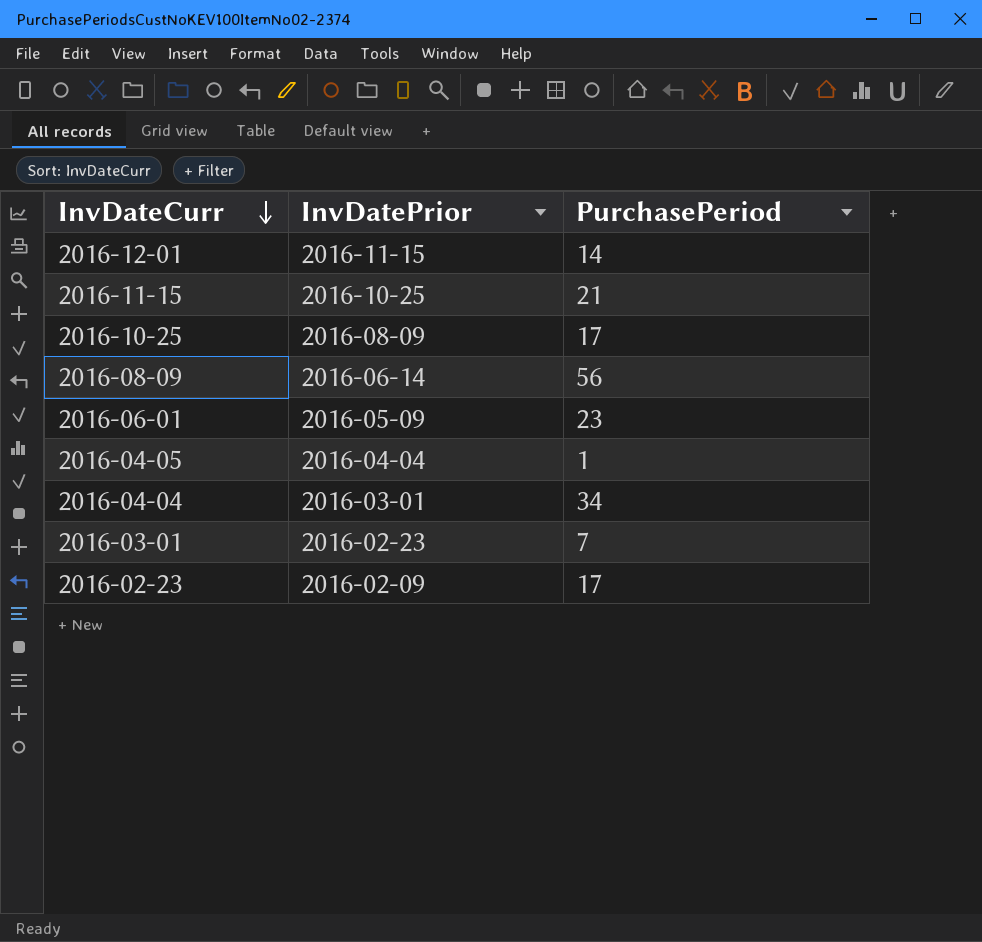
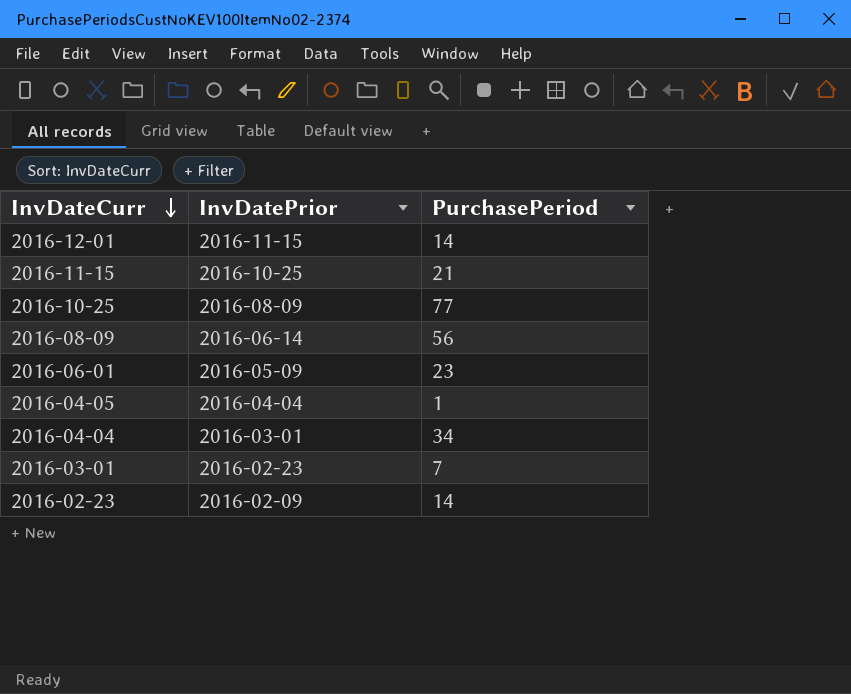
2016-10-25 | PurchasePeriod: 17 -> 77
2016-02-23 | PurchasePeriod: 17 -> 14

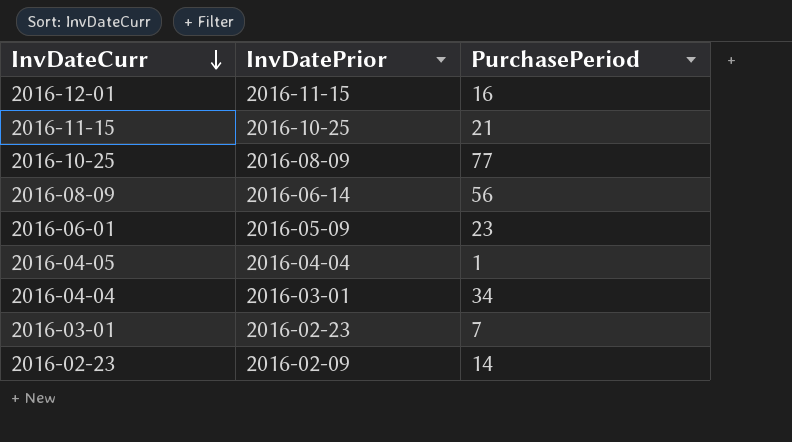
2016-12-01 | PurchasePeriod: 14 -> 16

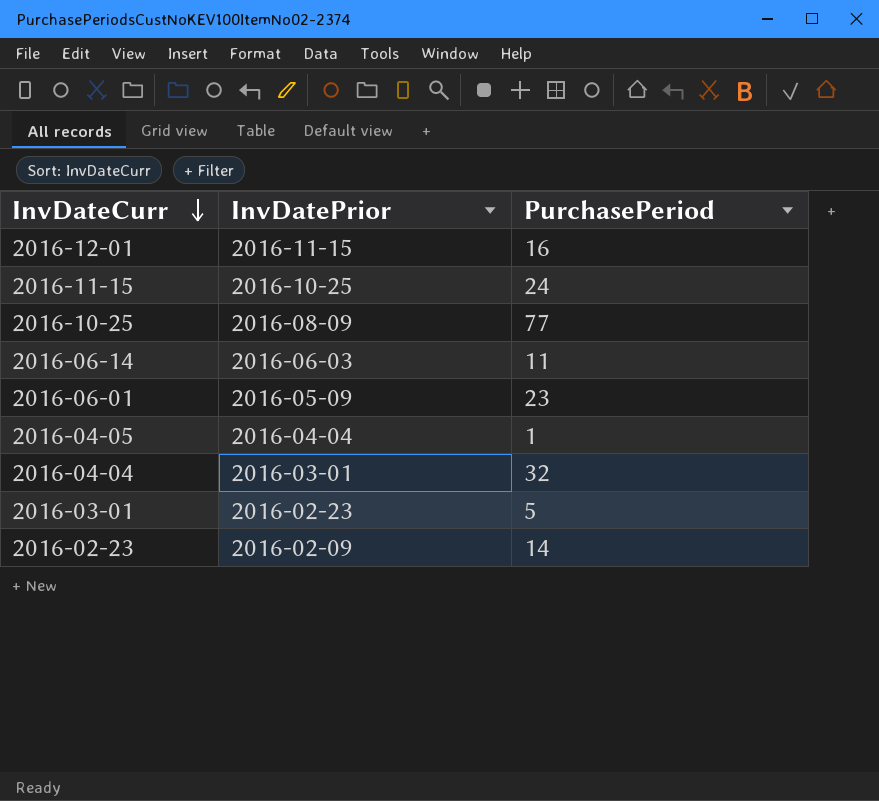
row 2016-08-09: 2016-06-14 | 56 -> none
2016-11-15 | PurchasePeriod: 21 -> 24
row 2016-06-14: none -> 2016-06-03 | 11
2016-04-04 | PurchasePeriod: 34 -> 32
2016-03-01 | PurchasePeriod: 7 -> 5

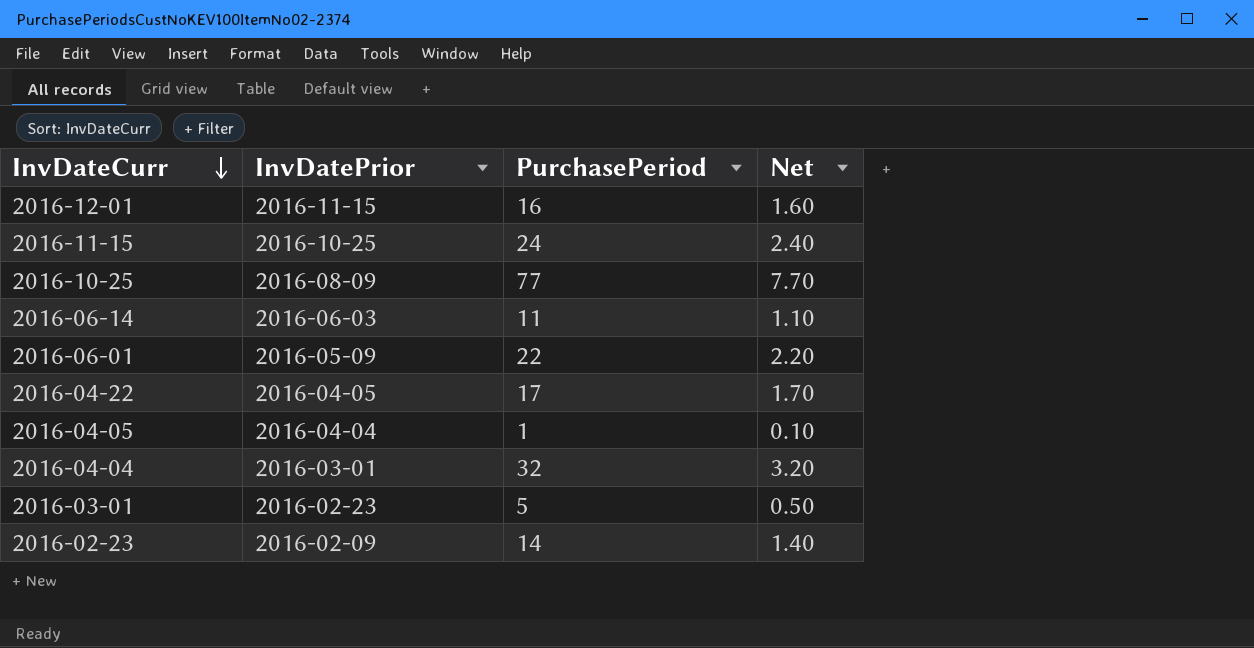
column Net | formula: none -> [PurchasePeriod] * 0.1
2016-06-01 | PurchasePeriod: 23 -> 22
row 2016-04-22: none -> 2016-04-05 | 17 | 1.70

